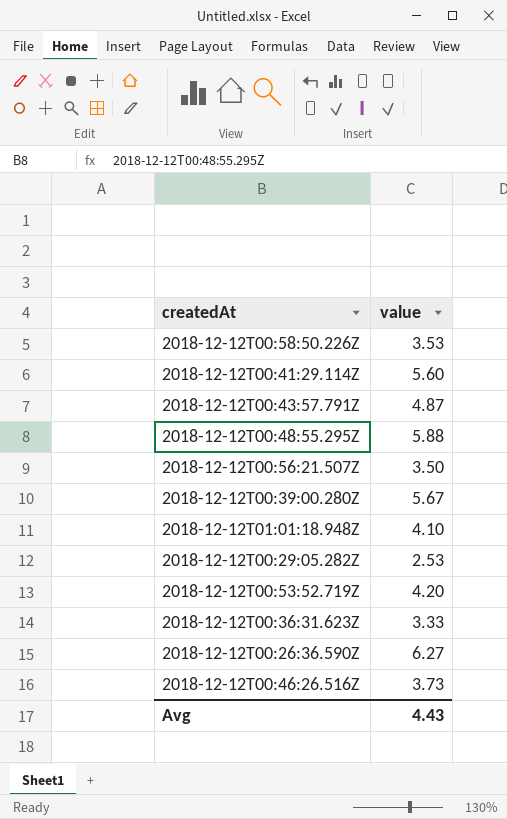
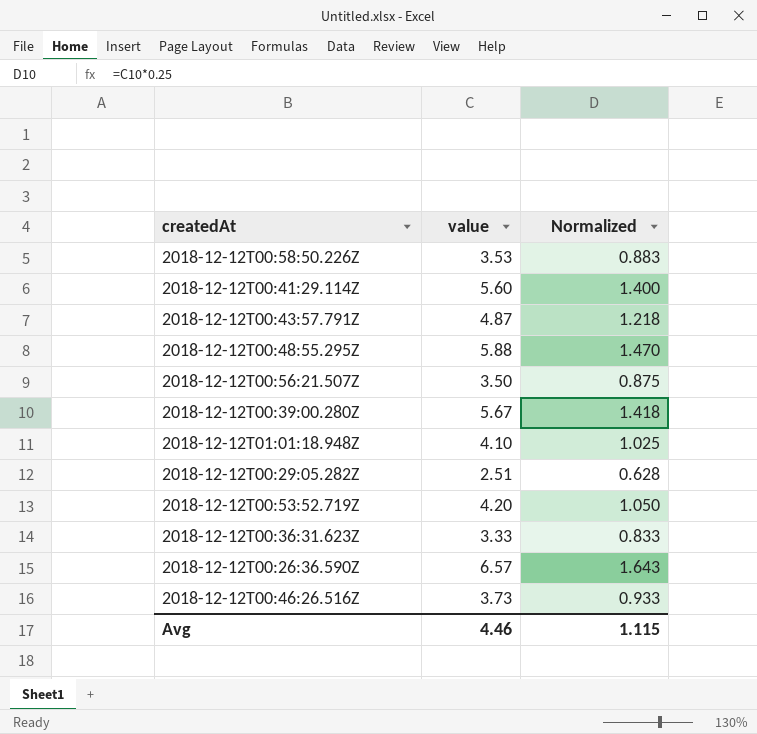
column Normalized | formula: none -> [value] * 0.25
2018-12-12T00:29:05.282Z | value: 2.53 -> 2.51
2018-12-12T00:26:36.590Z | value: 6.27 -> 6.57
Avg | value: 4.43 -> 4.46

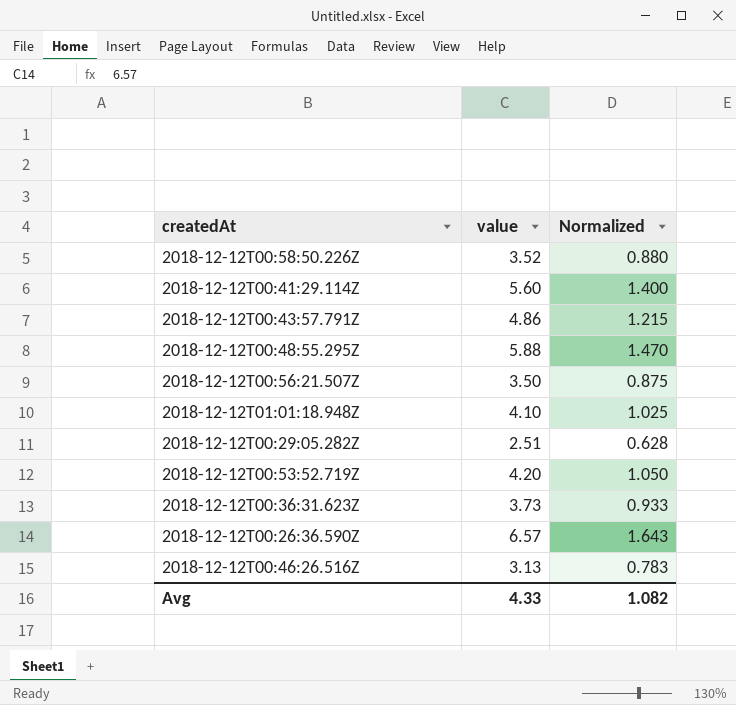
row 2018-12-12T00:39:00.280Z: 5.67 | 1.418 -> none
2018-12-12T00:58:50.226Z | value: 3.53 -> 3.52
2018-12-12T00:58:50.226Z | Normalized: 0.883 -> 0.880
2018-12-12T00:43:57.791Z | value: 4.87 -> 4.86
2018-12-12T00:43:57.791Z | Normalized: 1.218 -> 1.215
2018-12-12T00:36:31.623Z | value: 3.33 -> 3.73
2018-12-12T00:36:31.623Z | Normalized: 0.833 -> 0.933
2018-12-12T00:46:26.516Z | value: 3.73 -> 3.13
2018-12-12T00:46:26.516Z | Normalized: 0.933 -> 0.783
Avg | value: 4.46 -> 4.33
Avg | Normalized: 1.115 -> 1.082

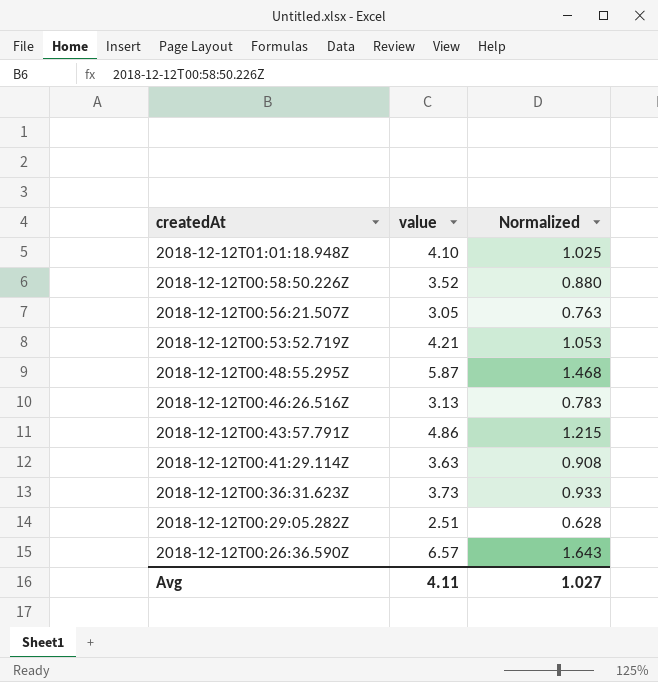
row order: none -> createdAt descending
2018-12-12T00:56:21.507Z | value: 3.50 -> 3.05
2018-12-12T00:56:21.507Z | Normalized: 0.875 -> 0.763
2018-12-12T00:53:52.719Z | value: 4.20 -> 4.21
2018-12-12T00:53:52.719Z | Normalized: 1.050 -> 1.053
2018-12-12T00:48:55.295Z | value: 5.88 -> 5.87
2018-12-12T00:48:55.295Z | Normalized: 1.470 -> 1.468
2018-12-12T00:41:29.114Z | value: 5.60 -> 3.63
2018-12-12T00:41:29.114Z | Normalized: 1.400 -> 0.908
Avg | value: 4.33 -> 4.11
Avg | Normalized: 1.082 -> 1.027

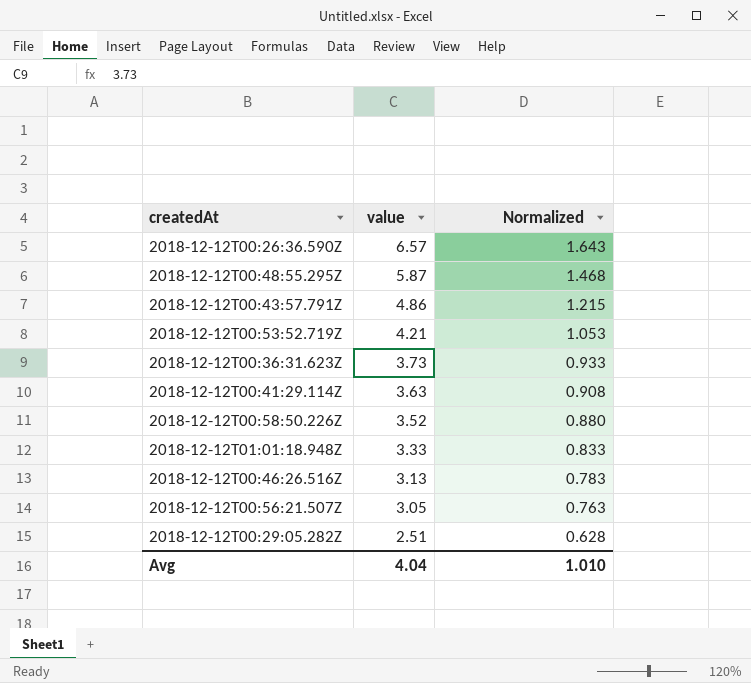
row order: createdAt descending -> value descending
2018-12-12T01:01:18.948Z | value: 4.10 -> 3.33
2018-12-12T01:01:18.948Z | Normalized: 1.025 -> 0.833
Avg | value: 4.11 -> 4.04
Avg | Normalized: 1.027 -> 1.010

